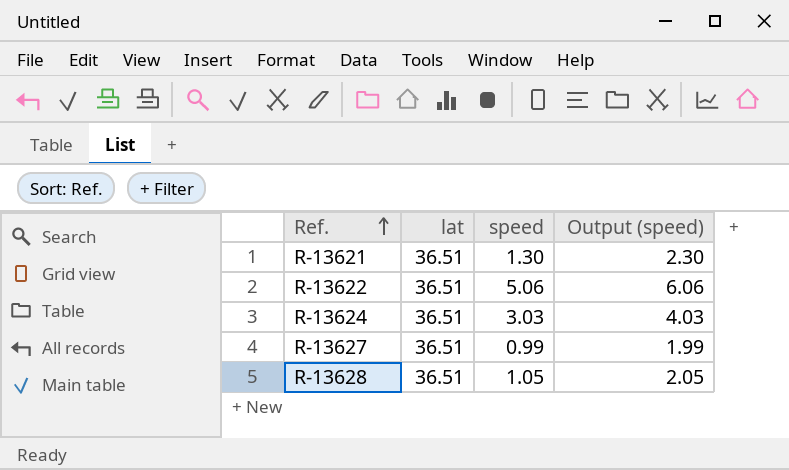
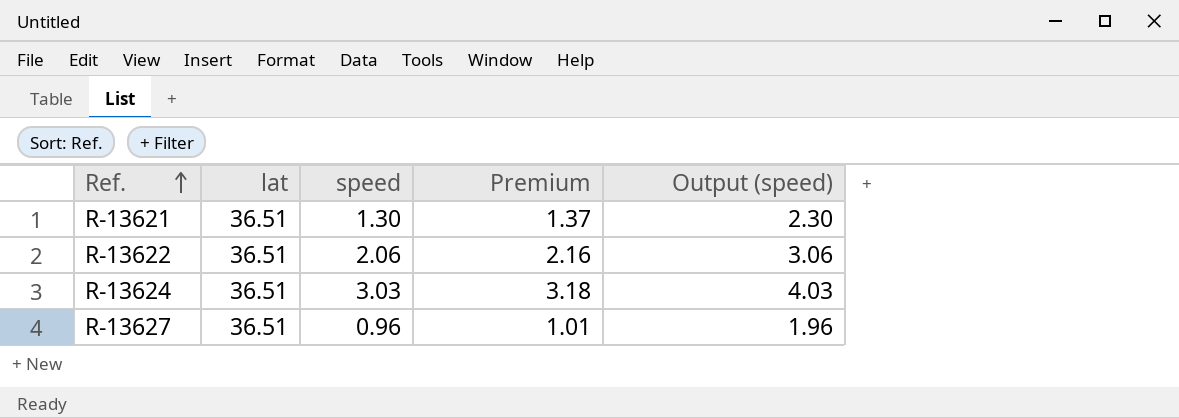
column Premium | formula: none -> [speed] * 1.05
row R-13628: 36.51 | 1.05 | 2.05 -> none
R-13622 | speed: 5.06 -> 2.06
R-13622 | Output (speed): 6.06 -> 3.06
R-13627 | speed: 0.99 -> 0.96
R-13627 | Output (speed): 1.99 -> 1.96

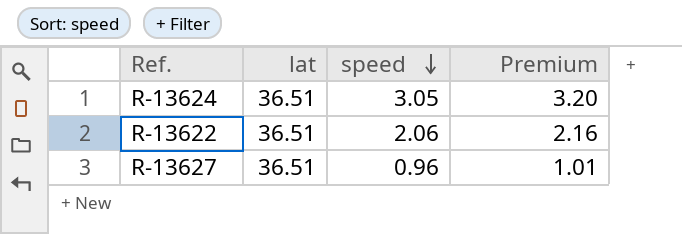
row order: Ref. ascending -> speed descending
column Output (speed) | formula: [speed] + 1 -> none
row R-13621: 36.51 | 1.30 | 1.37 | 2.30 -> none
R-13624 | speed: 3.03 -> 3.05
R-13624 | Premium: 3.18 -> 3.20

